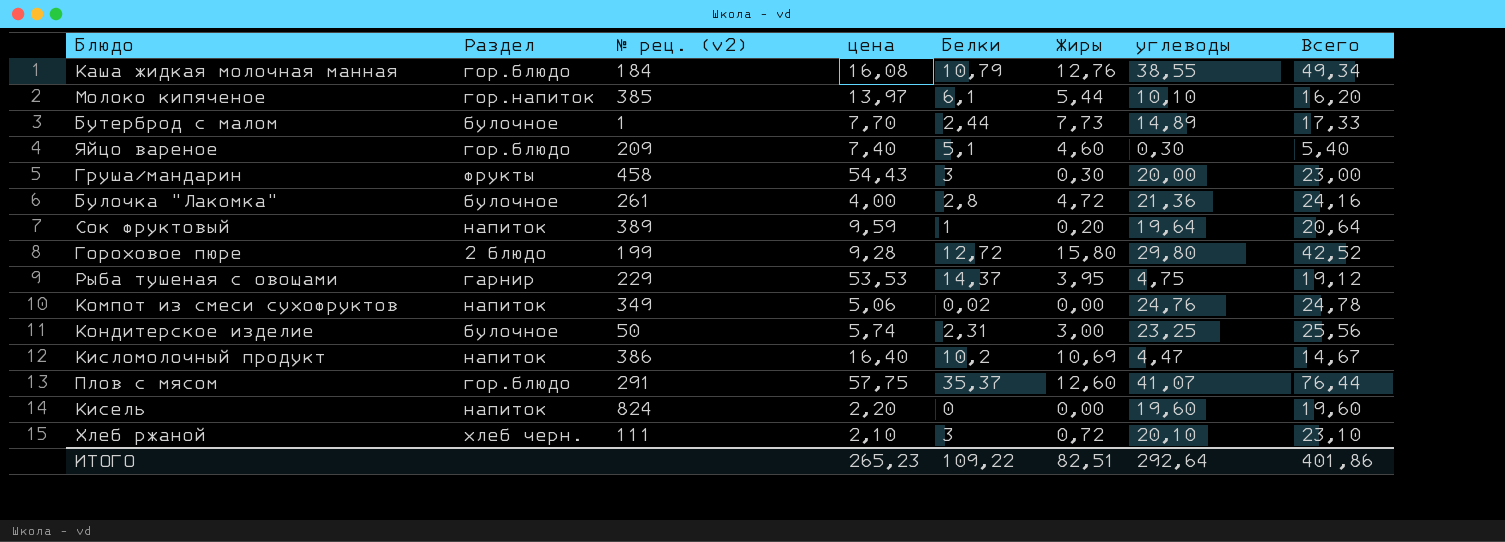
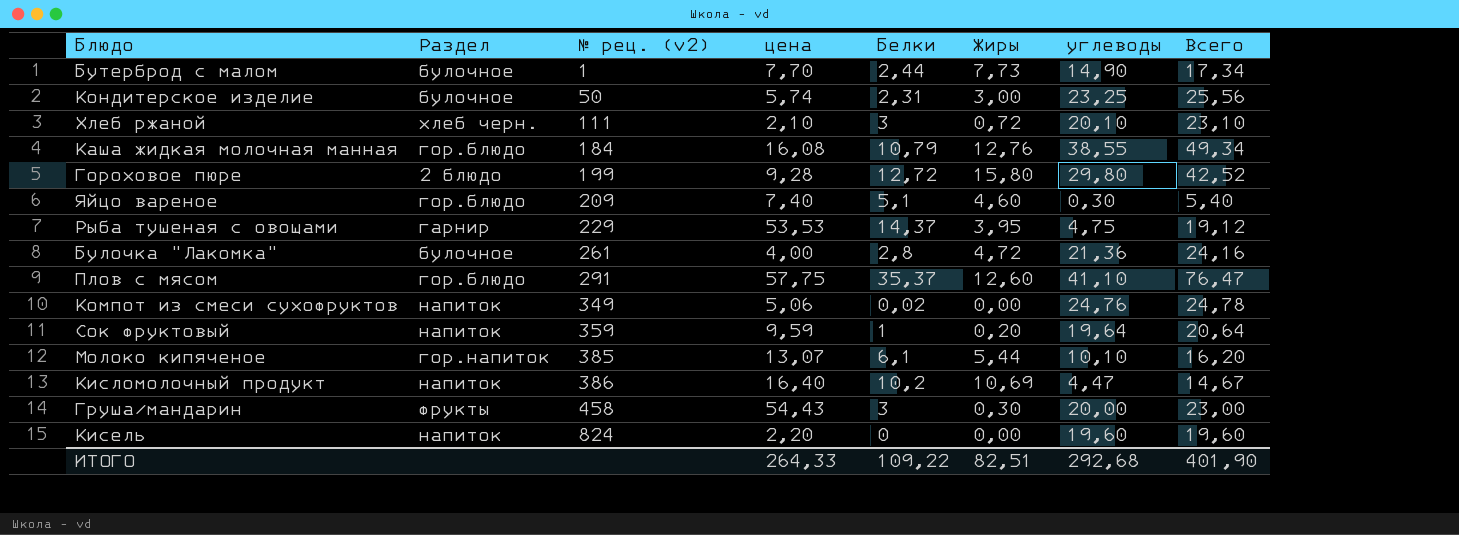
row order: none -> № рец. (v2) ascending
Бутерброд с малом | углеводы: 14,89 -> 14,90
Бутерброд с малом | Всего: 17,33 -> 17,34
Плов с мясом | углеводы: 41,07 -> 41,10
Плов с мясом | Всего: 76,44 -> 76,47
Сок фруктовый | № рец. (v2): 389 -> 359
Молоко кипяченое | цена: 13,97 -> 13,07
ИТОГО | цена: 265,23 -> 264,33
ИТОГО | углеводы: 292,64 -> 292,68
ИТОГО | Всего: 401,86 -> 401,90

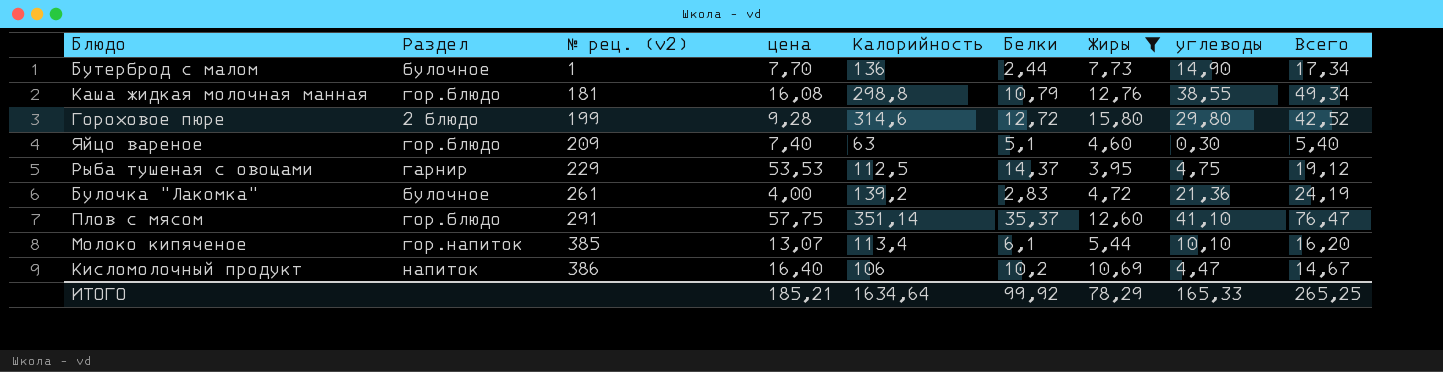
filter: none -> Жиры >= 3,95
column Калорийность | position: none -> 5
Каша жидкая молочная манная | № рец. (v2): 184 -> 181
Булочка "Лакомка" | Белки: 2,8 -> 2,83
Булочка "Лакомка" | Всего: 24,16 -> 24,19
ИТОГО | цена: 264,33 -> 185,21
ИТОГО | Белки: 109,22 -> 99,92
ИТОГО | Жиры: 82,51 -> 78,29
ИТОГО | углеводы: 292,68 -> 165,33
ИТОГО | Всего: 401,90 -> 265,25

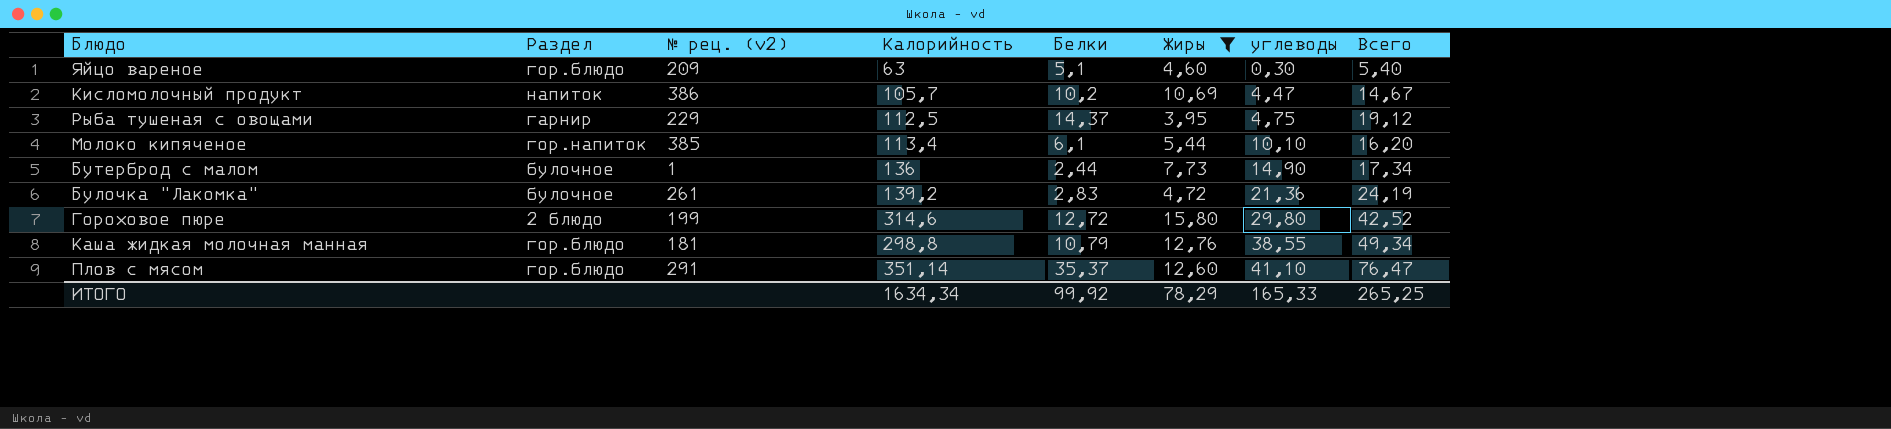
row order: № рец. (v2) ascending -> углеводы ascending
column цена | position: 4 -> none
Кисломолочный продукт | Калорийность: 106 -> 105,7
ИТОГО | Калорийность: 1634,64 -> 1634,34

